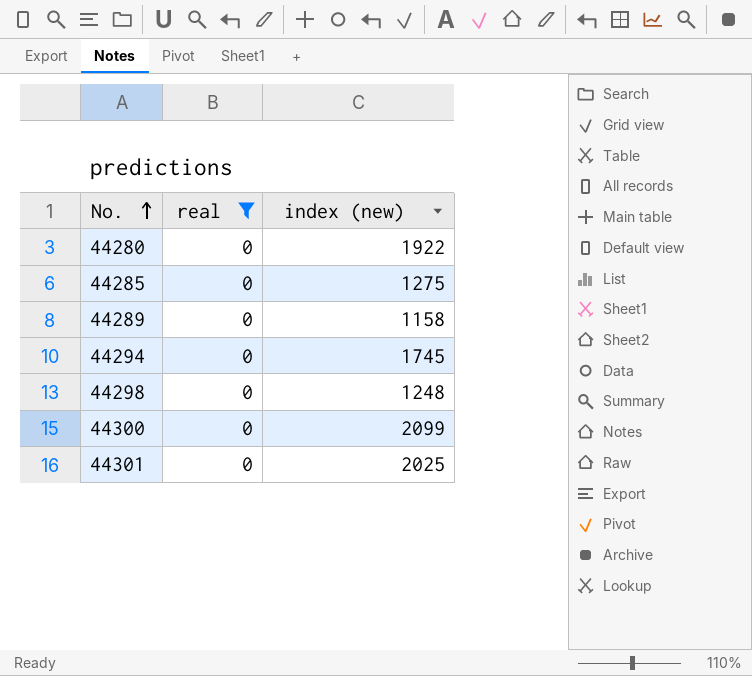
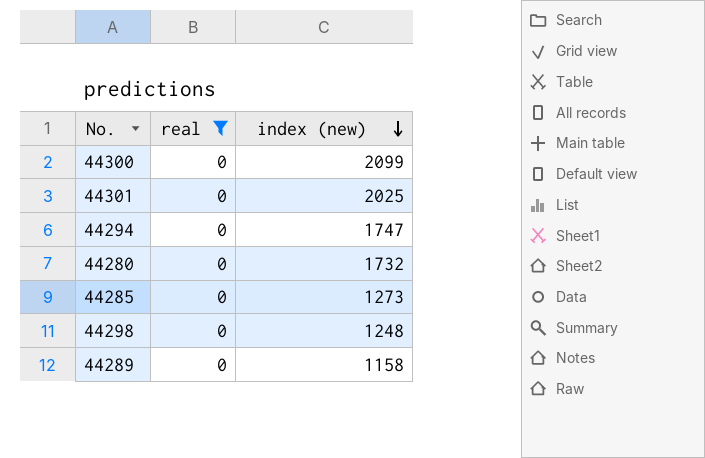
row order: No. ascending -> index (new) descending
44294 | index (new): 1745 -> 1747
44280 | index (new): 1922 -> 1732
44285 | index (new): 1275 -> 1273

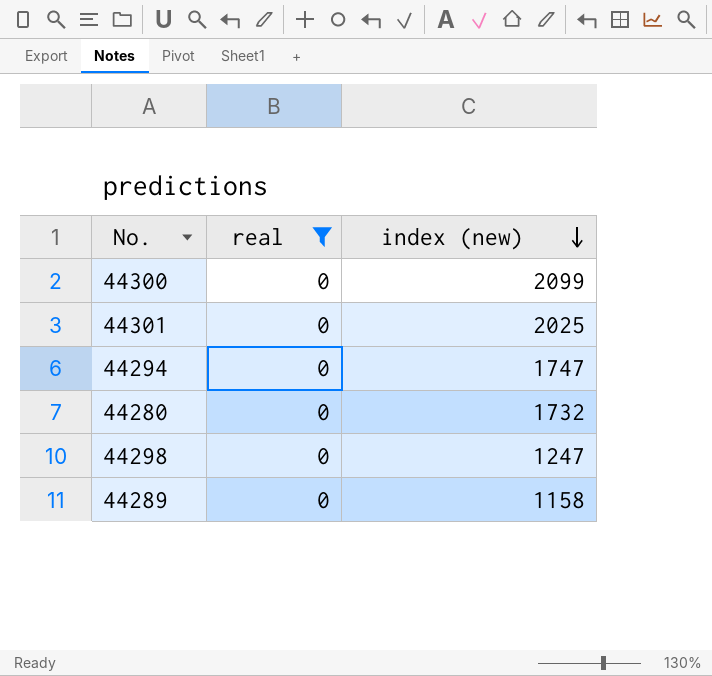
row 44285: 0 | 1273 -> none
44298 | index (new): 1248 -> 1247

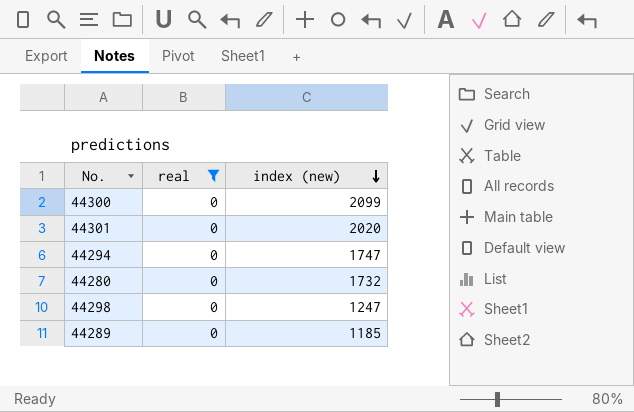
44301 | index (new): 2025 -> 2020
44289 | index (new): 1158 -> 1185

